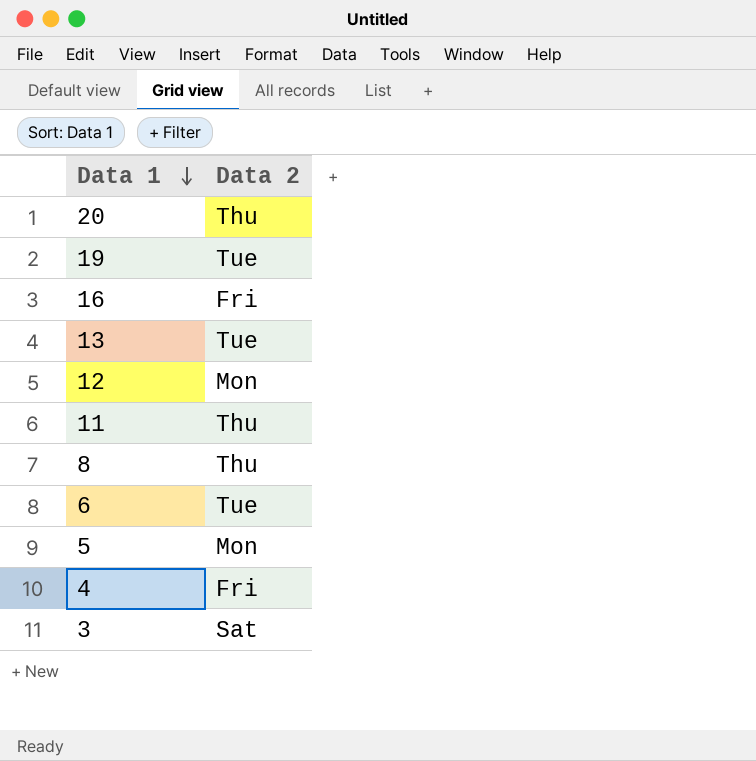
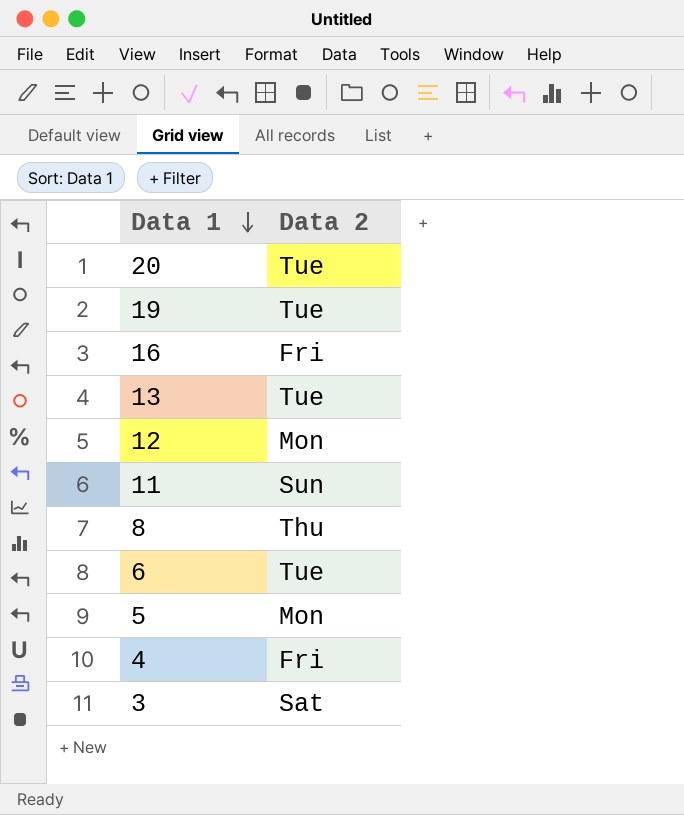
20 | Data 2: Thu -> Tue
11 | Data 2: Thu -> Sun

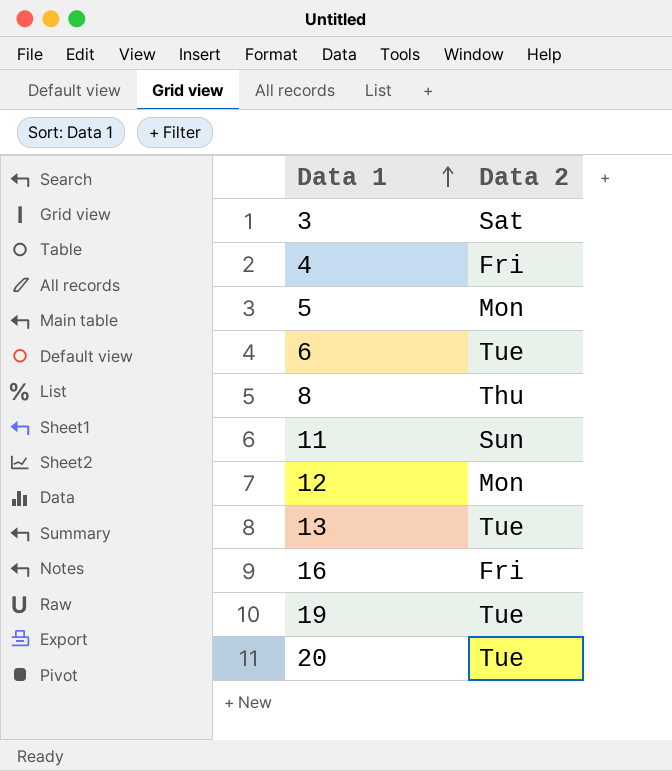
row order: Data 1 descending -> Data 1 ascending

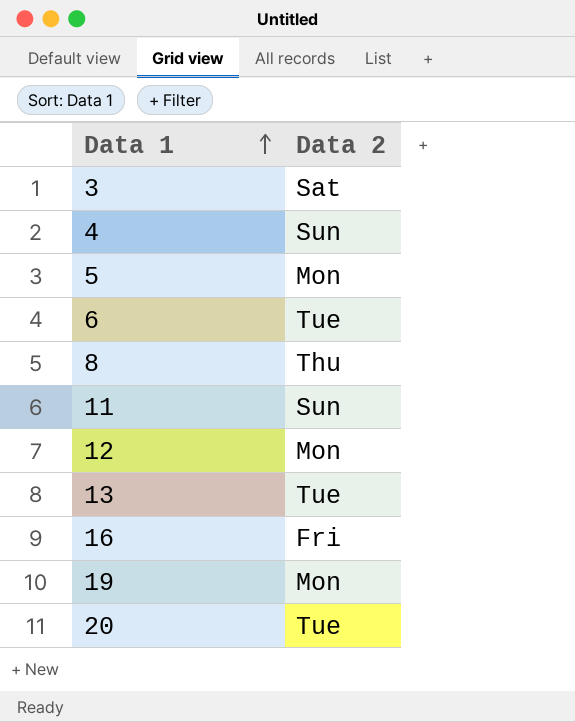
4 | Data 2: Fri -> Sun
19 | Data 2: Tue -> Mon

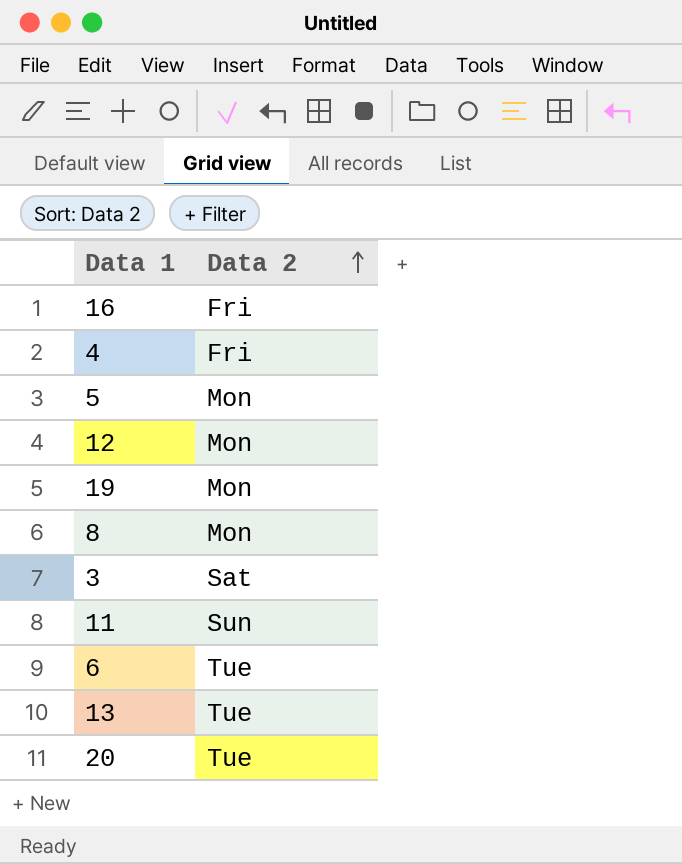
row order: Data 1 ascending -> Data 2 ascending
4 | Data 2: Sun -> Fri
8 | Data 2: Thu -> Mon

